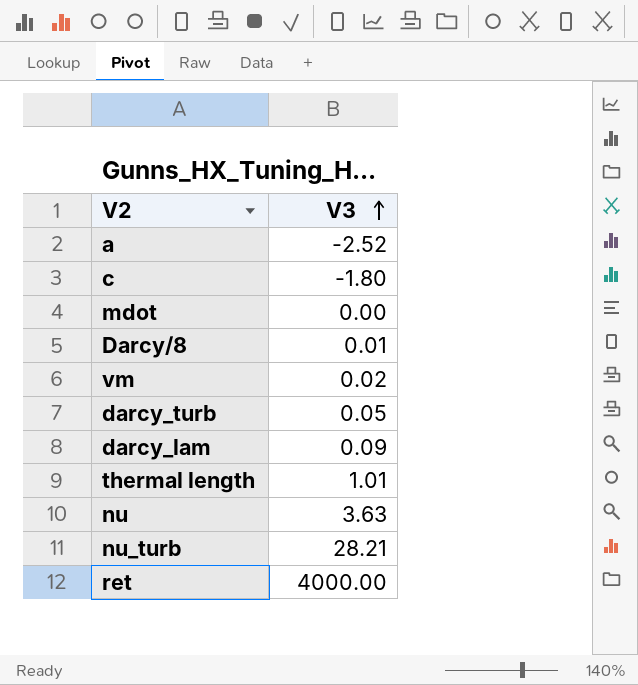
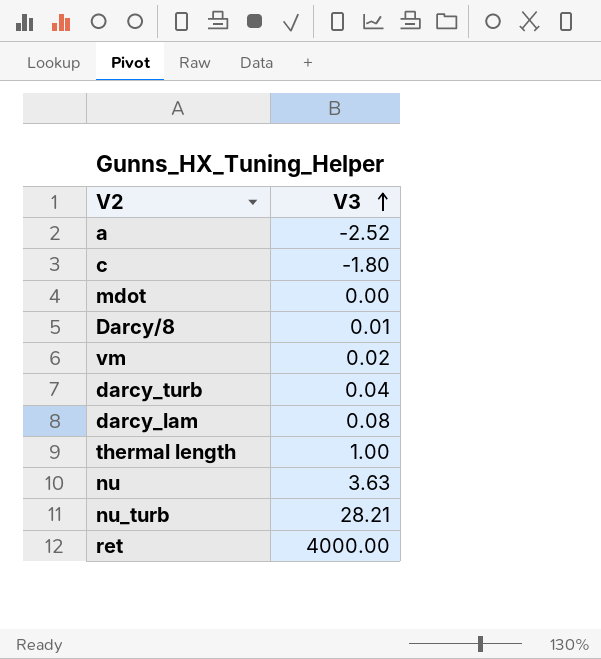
darcy_turb | V3: 0.05 -> 0.04
darcy_lam | V3: 0.09 -> 0.08
thermal length | V3: 1.01 -> 1.00

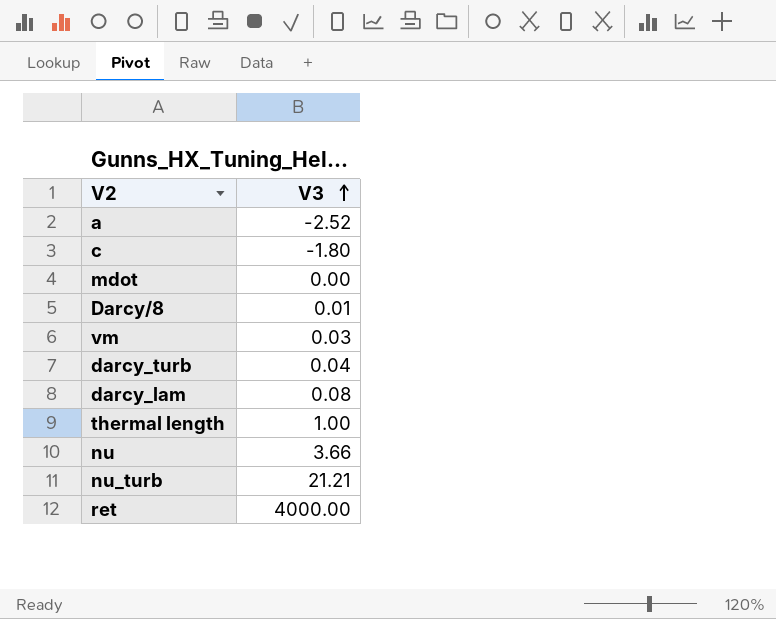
vm | V3: 0.02 -> 0.03
nu | V3: 3.63 -> 3.66
nu_turb | V3: 28.21 -> 21.21

